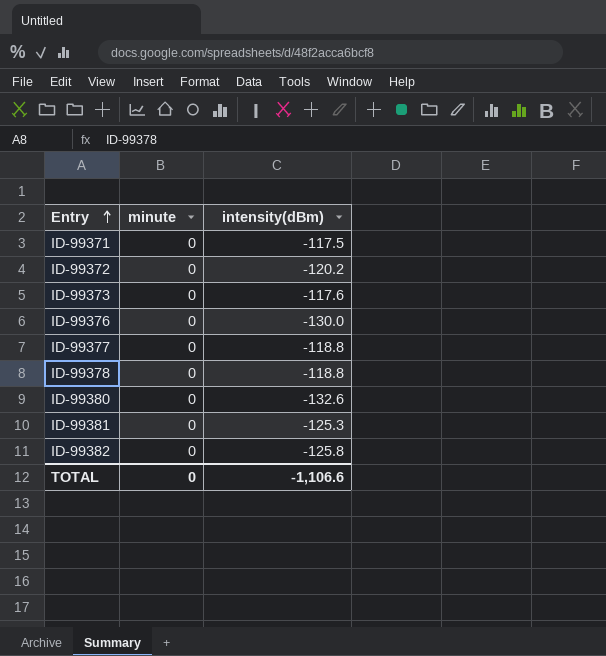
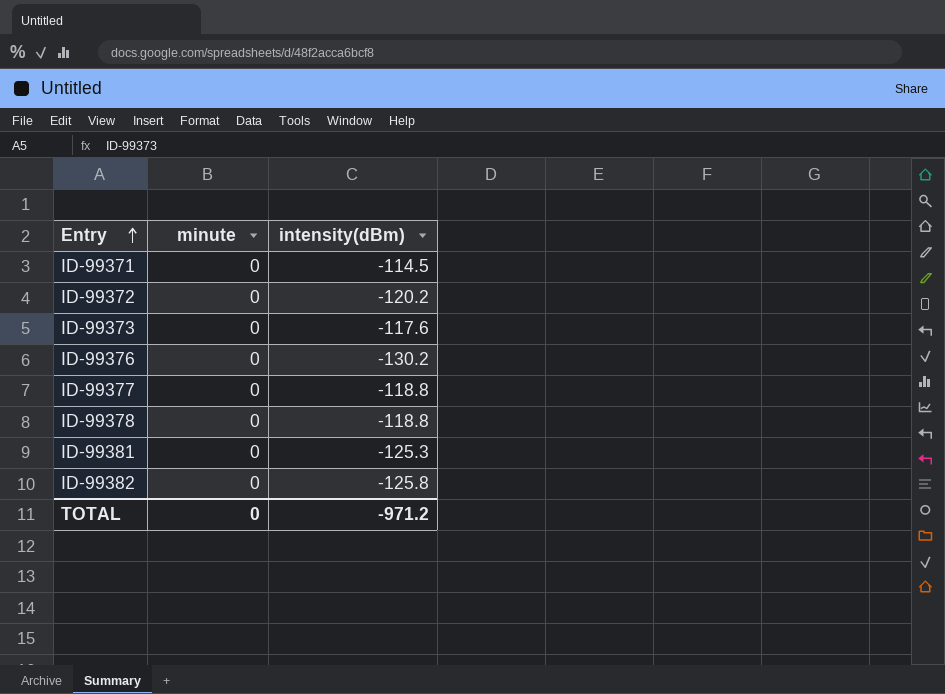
row ID-99380: 0 | -132.6 -> none
ID-99371 | intensity(dBm): -117.5 -> -114.5
ID-99376 | intensity(dBm): -130.0 -> -130.2
TOTAL | intensity(dBm): -1,106.6 -> -971.2

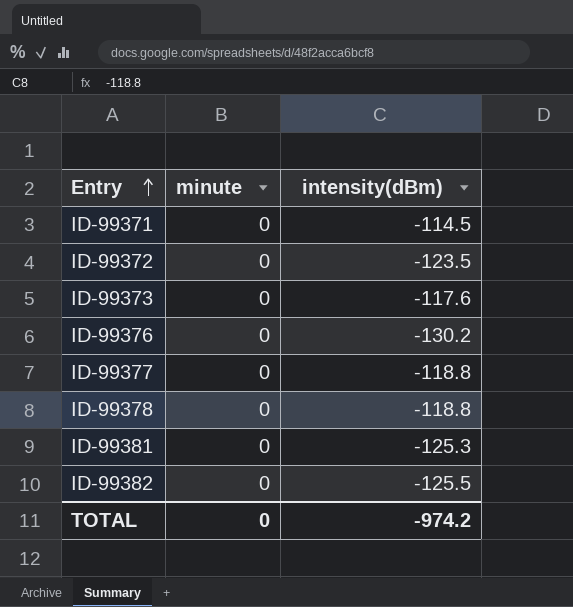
ID-99372 | intensity(dBm): -120.2 -> -123.5
ID-99382 | intensity(dBm): -125.8 -> -125.5
TOTAL | intensity(dBm): -971.2 -> -974.2

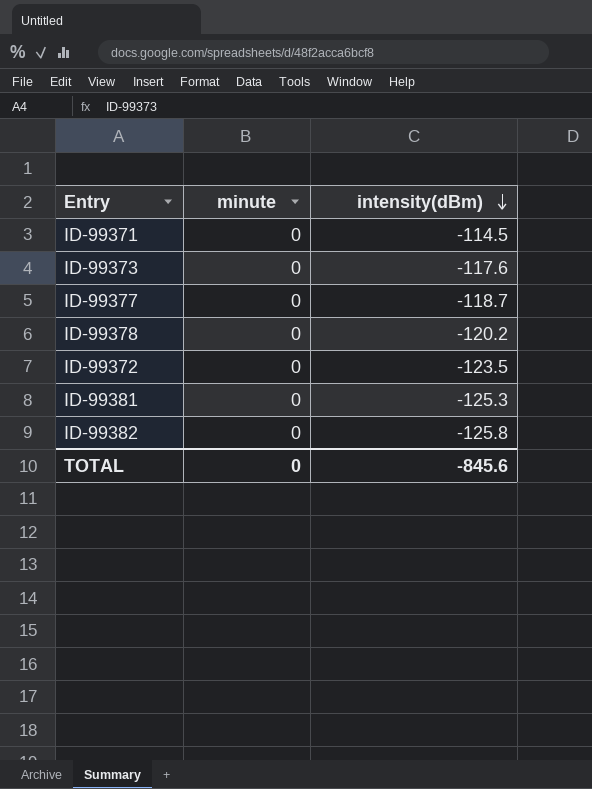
row order: Entry ascending -> intensity(dBm) descending
row ID-99376: 0 | -130.2 -> none
ID-99377 | intensity(dBm): -118.8 -> -118.7
ID-99378 | intensity(dBm): -118.8 -> -120.2
ID-99382 | intensity(dBm): -125.5 -> -125.8
TOTAL | intensity(dBm): -974.2 -> -845.6

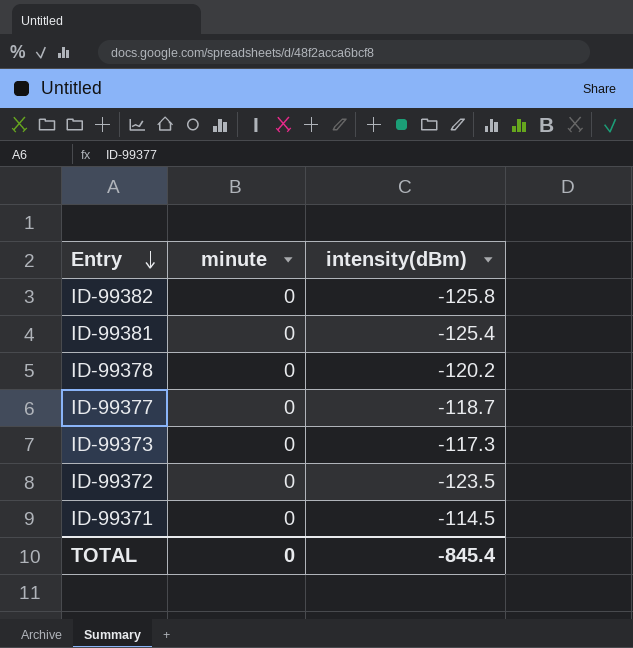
row order: intensity(dBm) descending -> Entry descending
ID-99381 | intensity(dBm): -125.3 -> -125.4
ID-99373 | intensity(dBm): -117.6 -> -117.3
TOTAL | intensity(dBm): -845.6 -> -845.4

